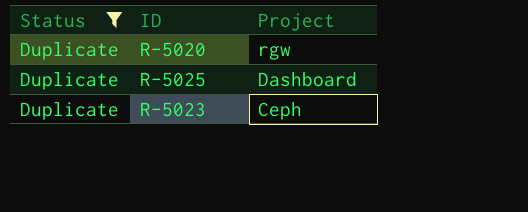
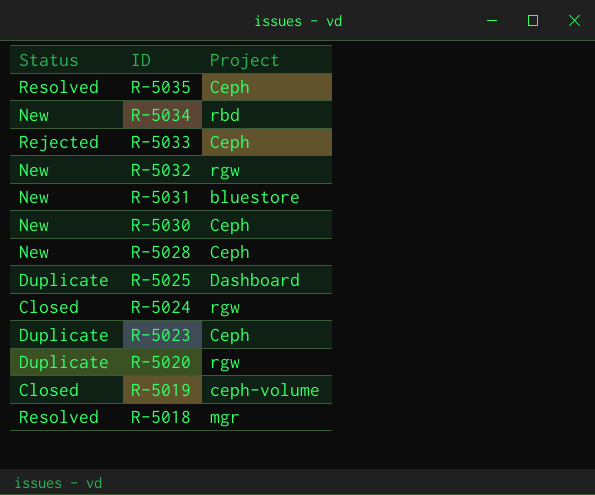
filter: Status = Duplicate -> none
row order: Project descending -> ID descending

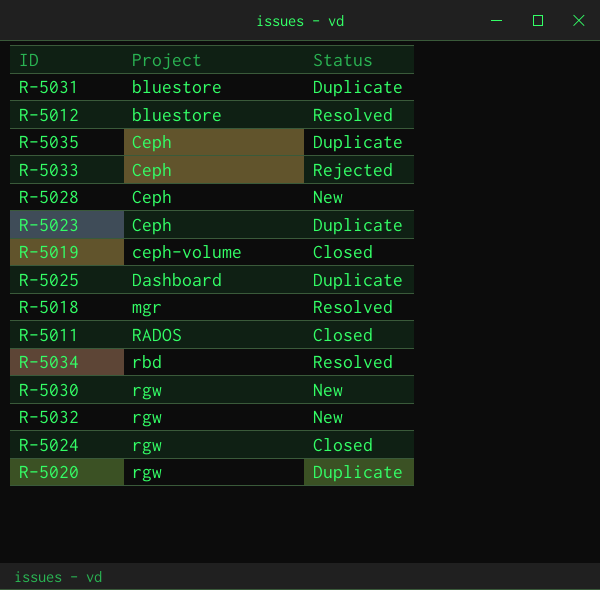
row order: ID descending -> Project ascending
column Status | position: 1 -> 3
R-5031 | Status: New -> Duplicate
row R-5012: none -> bluestore | Resolved
R-5035 | Status: Resolved -> Duplicate
row R-5011: none -> RADOS | Closed
R-5034 | Status: New -> Resolved
R-5030 | Project: Ceph -> rgw

